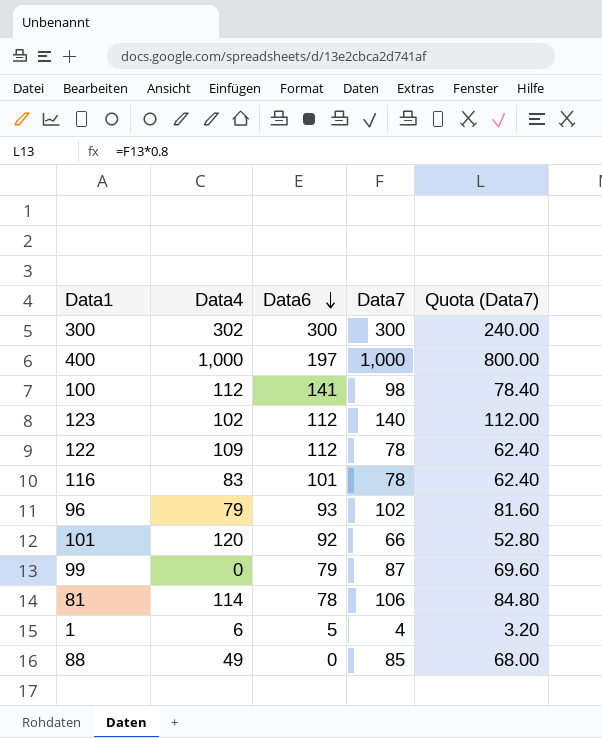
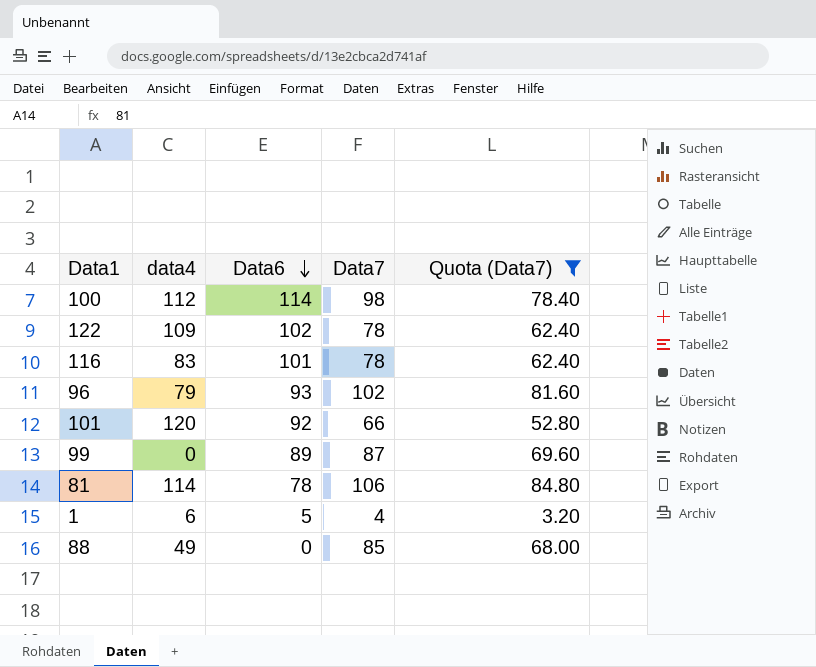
filter: none -> Quota (Data7) <= 84.80
column name: Data4 -> data4
100 | Data6: 141 -> 114
122 | Data6: 112 -> 102
99 | Data6: 79 -> 89

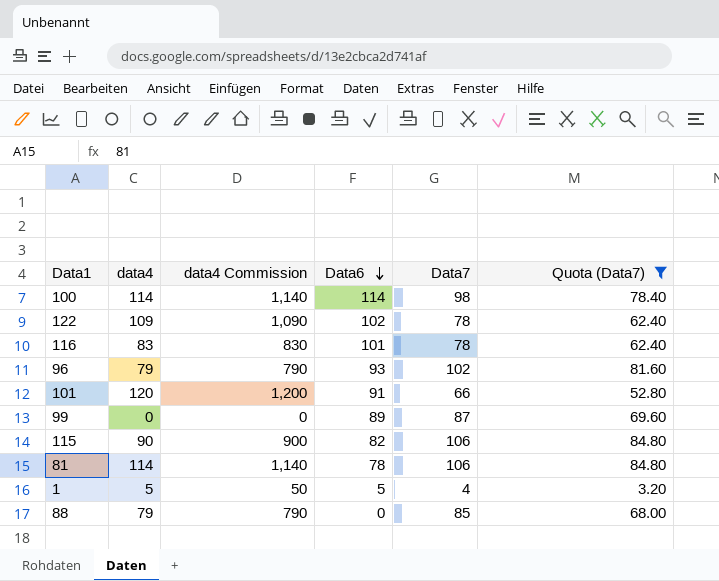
column data4 Commission | formula: none -> [data4] * 10
100 | data4: 112 -> 114
101 | Data6: 92 -> 91
row 115: none -> 90 | 900 | 82 | 106 | 84.80
1 | data4: 6 -> 5
88 | data4: 49 -> 79

